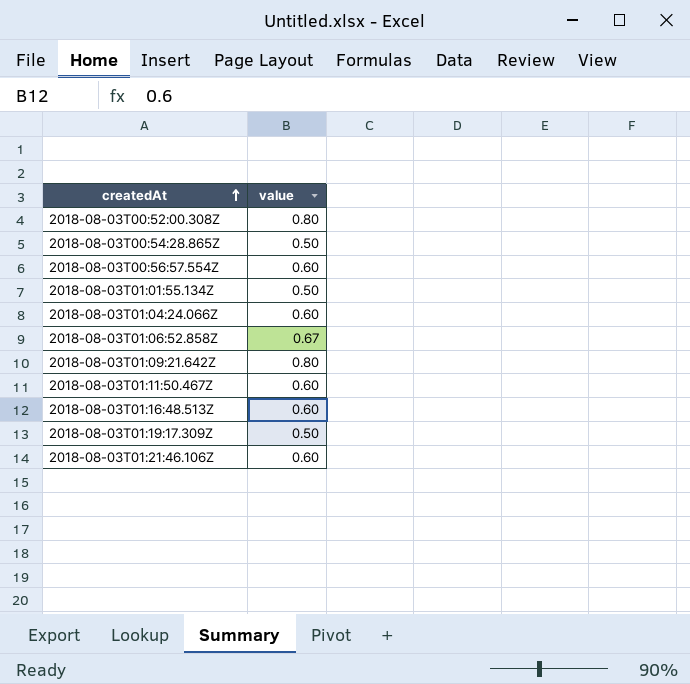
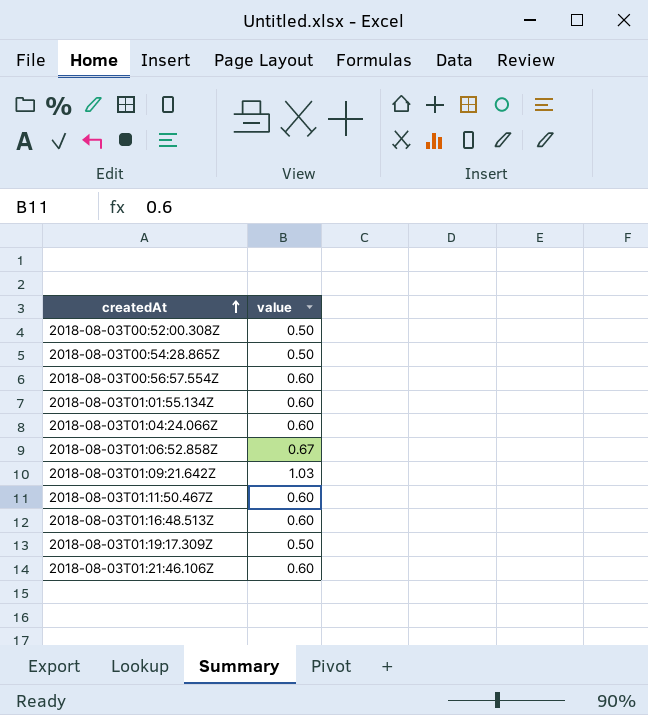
2018-08-03T00:52:00.308Z | value: 0.80 -> 0.50
2018-08-03T01:01:55.134Z | value: 0.50 -> 0.60
2018-08-03T01:09:21.642Z | value: 0.80 -> 1.03

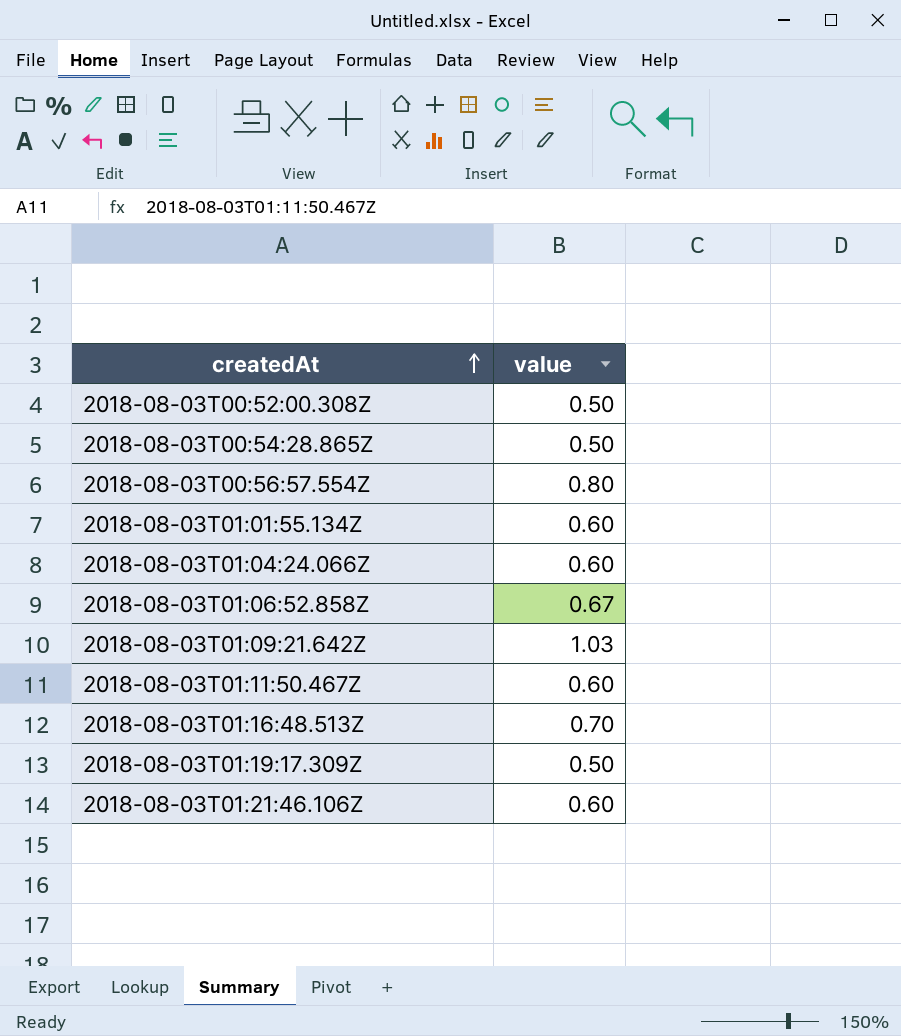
2018-08-03T00:56:57.554Z | value: 0.60 -> 0.80
2018-08-03T01:16:48.513Z | value: 0.60 -> 0.70

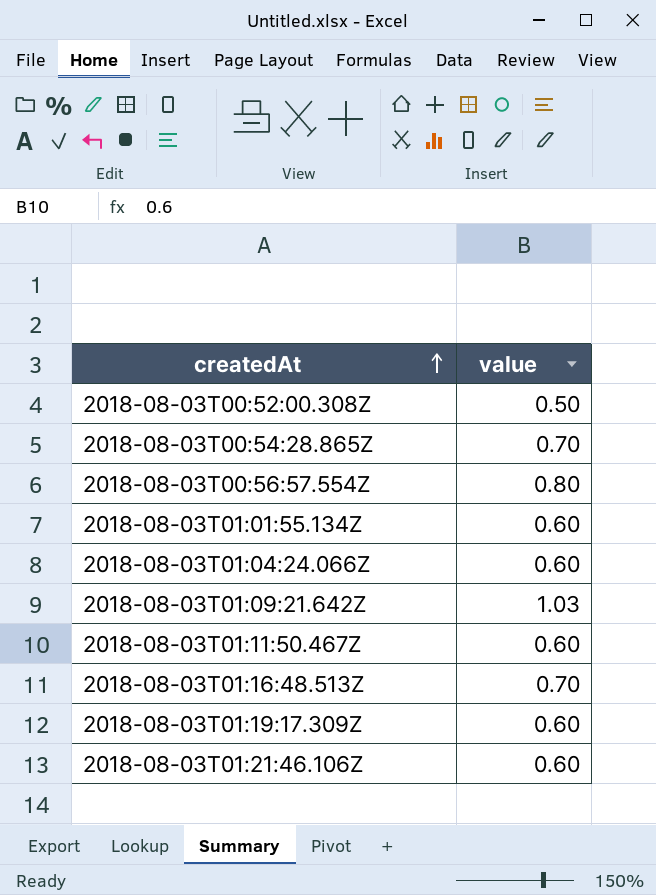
row 2018-08-03T01:06:52.858Z: 0.67 -> none
2018-08-03T00:54:28.865Z | value: 0.50 -> 0.70
2018-08-03T01:19:17.309Z | value: 0.50 -> 0.60

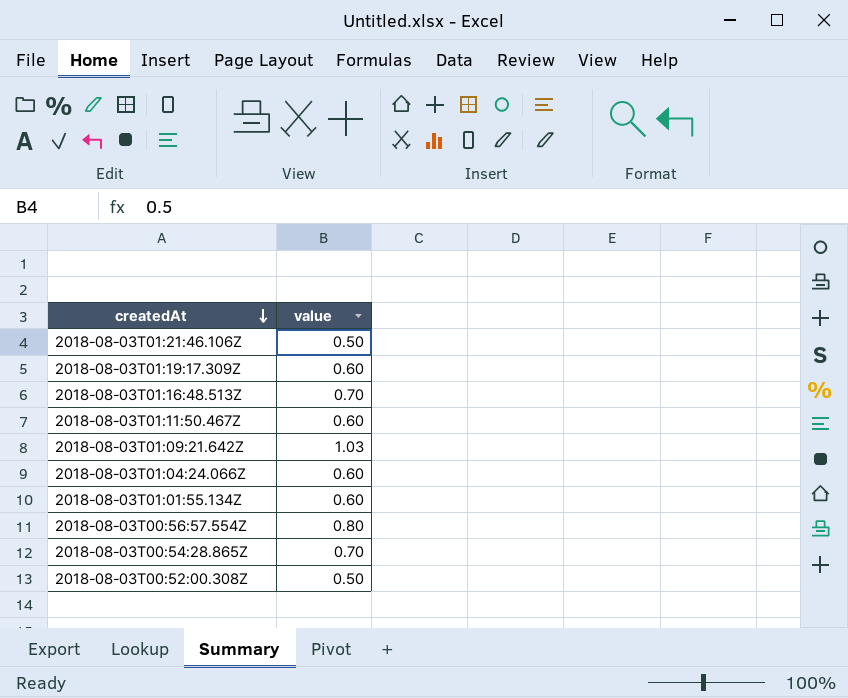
row order: createdAt ascending -> createdAt descending
2018-08-03T01:21:46.106Z | value: 0.60 -> 0.50

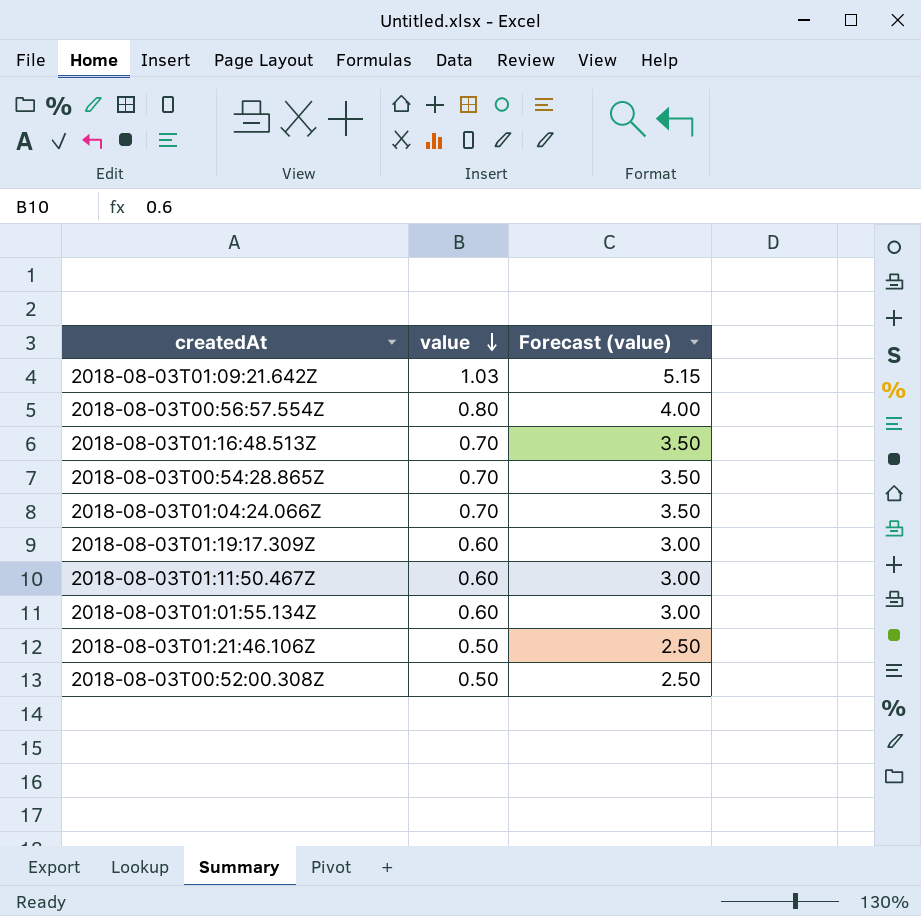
row order: createdAt descending -> value descending
column Forecast (value) | formula: none -> [value] * 5
2018-08-03T01:04:24.066Z | value: 0.60 -> 0.70

